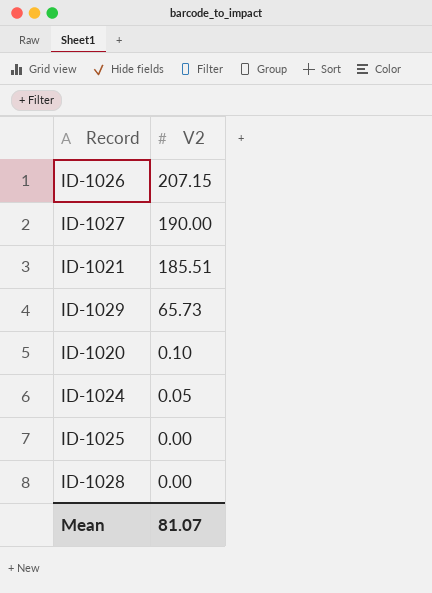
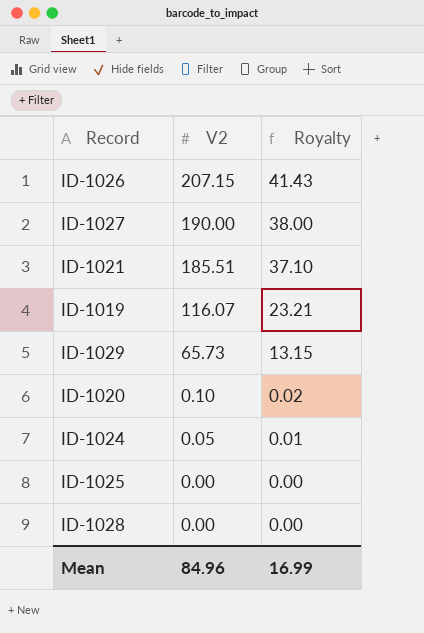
column Royalty | formula: none -> [V2] * 0.2
row ID-1019: none -> 116.07 | 23.21
Mean | V2: 81.07 -> 84.96

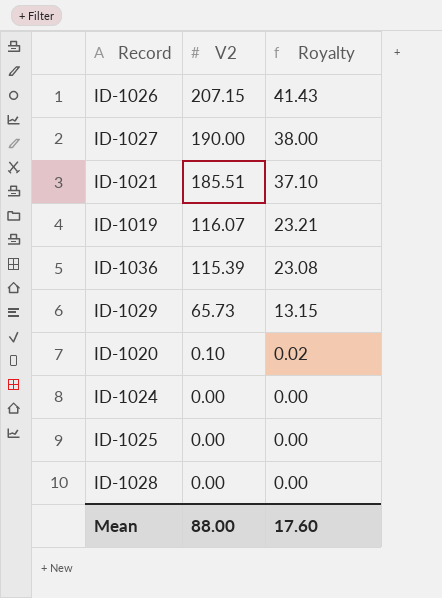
row ID-1036: none -> 115.39 | 23.08
ID-1024 | V2: 0.05 -> 0.00
ID-1024 | Royalty: 0.01 -> 0.00
Mean | V2: 84.96 -> 88.00
Mean | Royalty: 16.99 -> 17.60

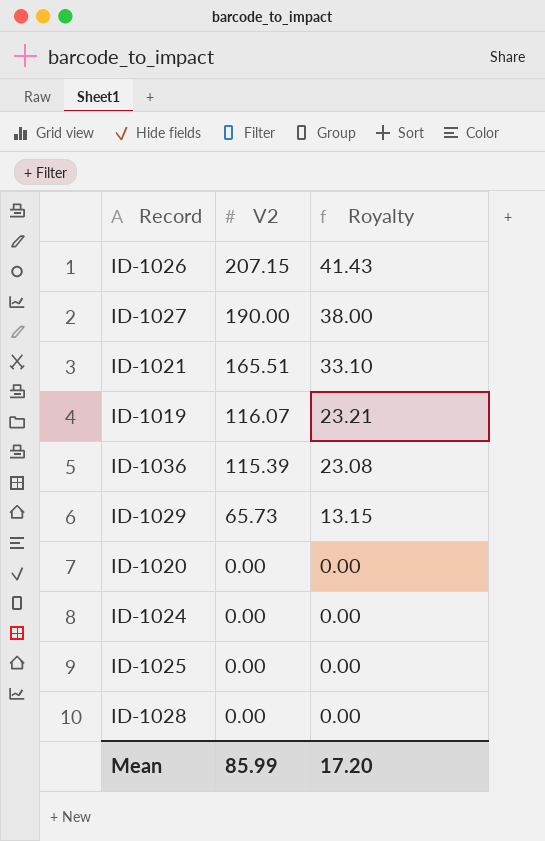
ID-1021 | V2: 185.51 -> 165.51
ID-1021 | Royalty: 37.10 -> 33.10
ID-1020 | V2: 0.10 -> 0.00
ID-1020 | Royalty: 0.02 -> 0.00
Mean | V2: 88.00 -> 85.99
Mean | Royalty: 17.60 -> 17.20

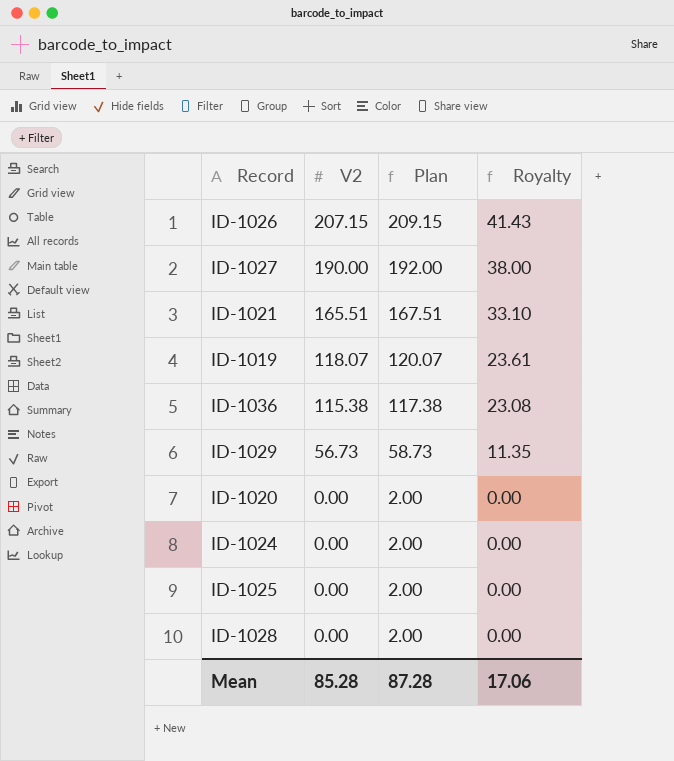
column Plan | formula: none -> [V2] + 2
ID-1019 | V2: 116.07 -> 118.07
ID-1019 | Royalty: 23.21 -> 23.61
ID-1036 | V2: 115.39 -> 115.38
ID-1029 | V2: 65.73 -> 56.73
ID-1029 | Royalty: 13.15 -> 11.35
Mean | V2: 85.99 -> 85.28
Mean | Royalty: 17.20 -> 17.06

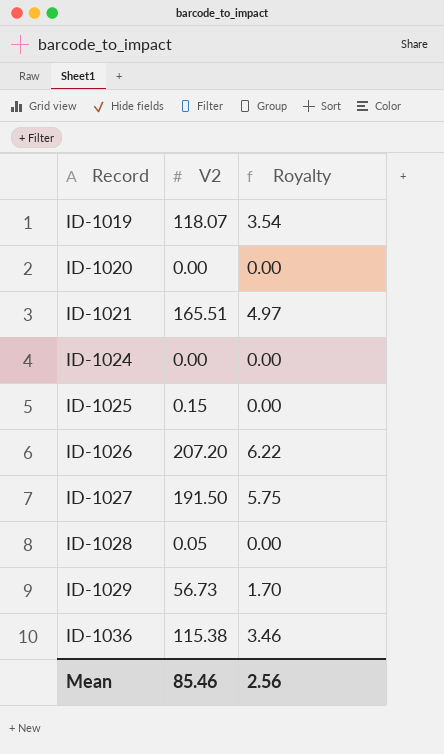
row order: V2 descending -> Record ascending
column Plan | formula: [V2] + 2 -> none
column Royalty | formula: [V2] * 0.2 -> [V2] * 0.03
ID-1025 | V2: 0.00 -> 0.15
ID-1026 | V2: 207.15 -> 207.20
ID-1027 | V2: 190.00 -> 191.50
ID-1028 | V2: 0.00 -> 0.05
Mean | V2: 85.28 -> 85.46
Mean | Royalty: 17.06 -> 2.56

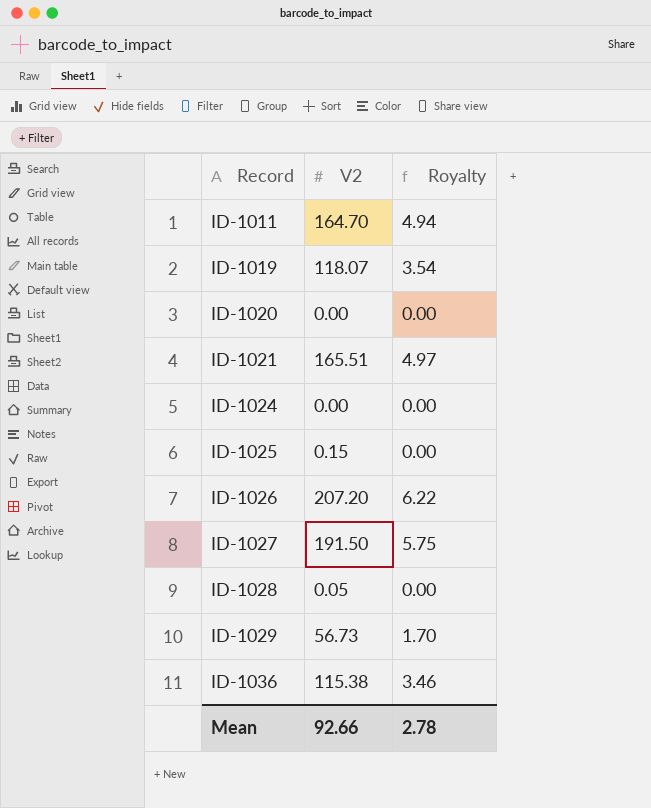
row ID-1011: none -> 164.70 | 4.94
Mean | V2: 85.46 -> 92.66
Mean | Royalty: 2.56 -> 2.78

